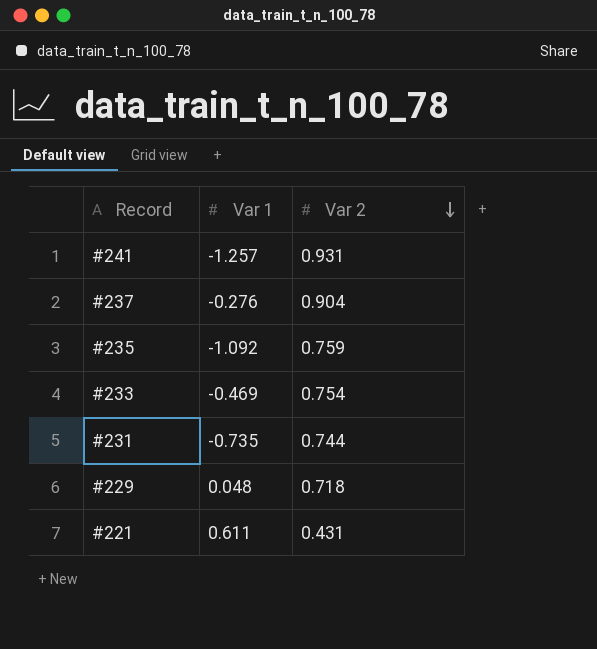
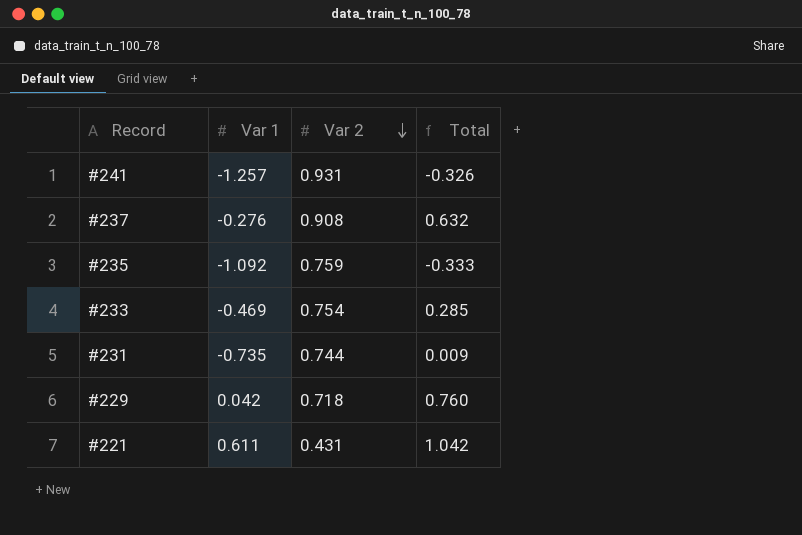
column Total | formula: none -> [Var 1] + [Var 2]
#237 | Var 2: 0.904 -> 0.908
#229 | Var 1: 0.048 -> 0.042

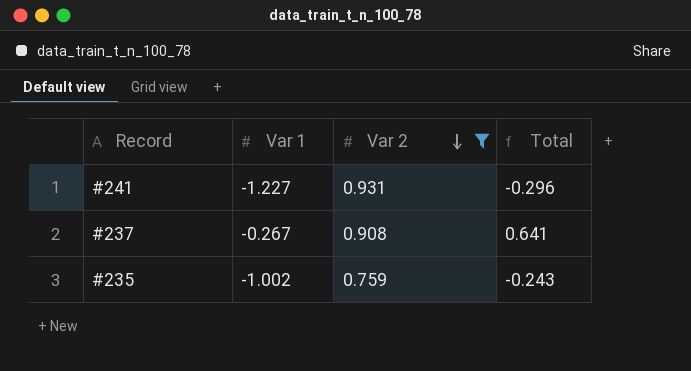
filter: none -> Var 2 >= 0.759
#241 | Var 1: -1.257 -> -1.227
#241 | Total: -0.326 -> -0.296
#237 | Var 1: -0.276 -> -0.267
#237 | Total: 0.632 -> 0.641
#235 | Var 1: -1.092 -> -1.002
#235 | Total: -0.333 -> -0.243

